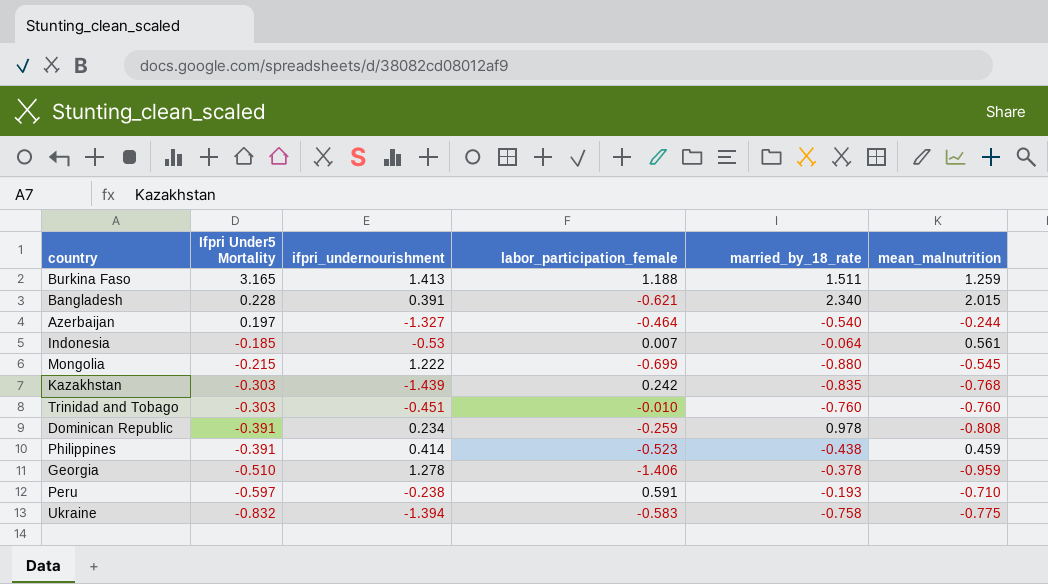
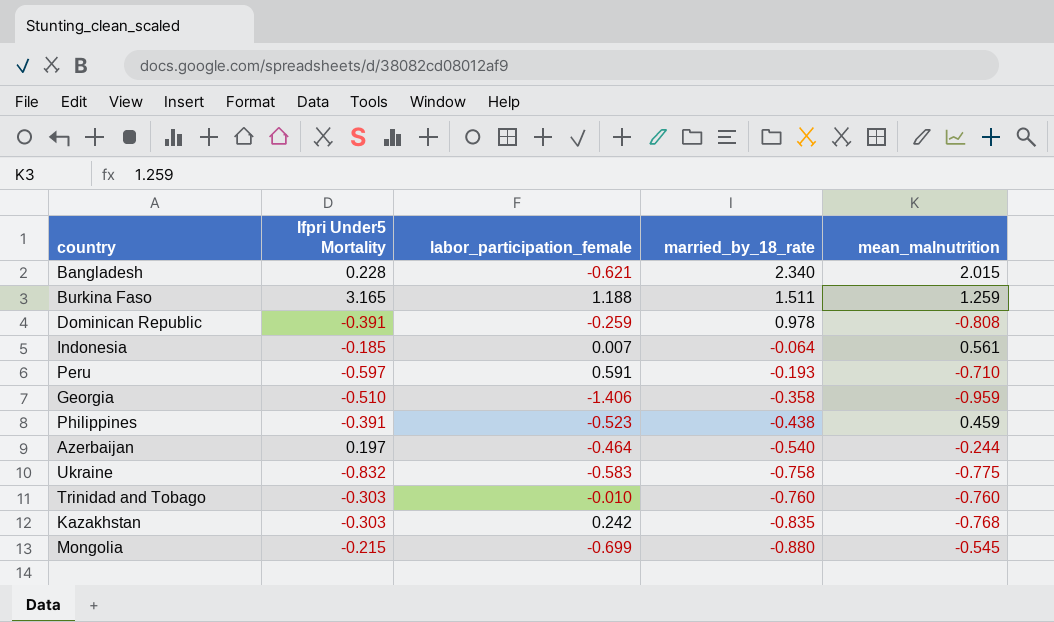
row order: Ifpri Under5 Mortality descending -> married_by_18_rate descending
column ifpri_undernourishment | position: 3 -> none
Georgia | married_by_18_rate: -0.378 -> -0.358

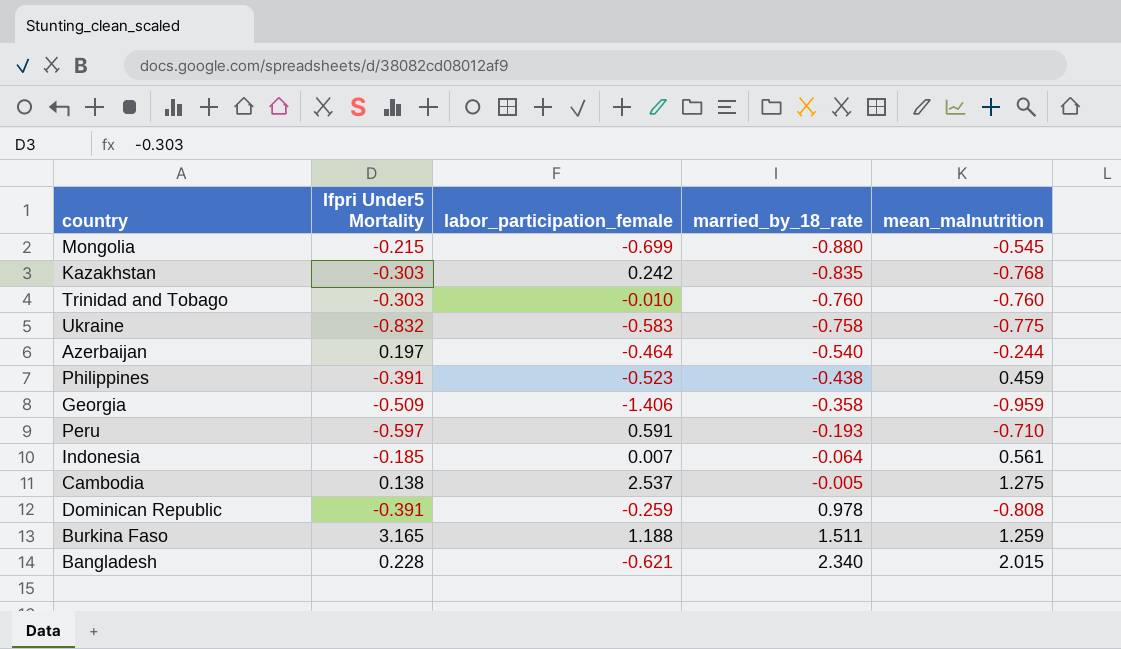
row order: married_by_18_rate descending -> married_by_18_rate ascending
Georgia | Ifpri Under5 Mortality: -0.510 -> -0.509
row Cambodia: none -> 0.138 | 2.537 | -0.005 | 1.275

